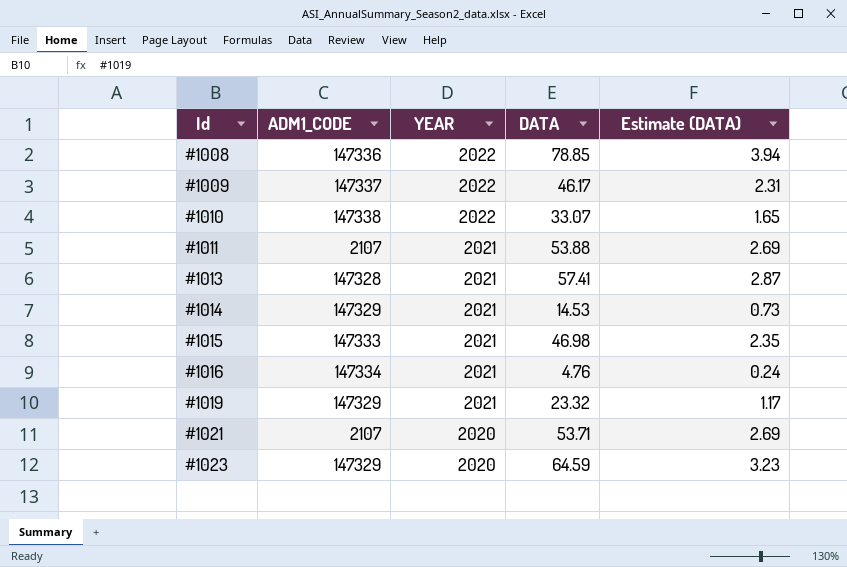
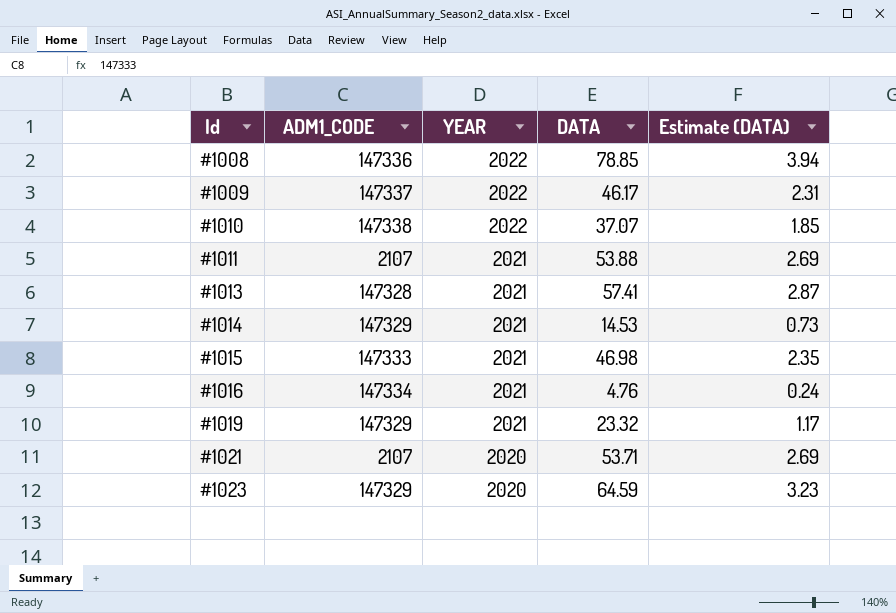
#1010 | DATA: 33.07 -> 37.07
#1010 | Estimate (DATA): 1.65 -> 1.85

